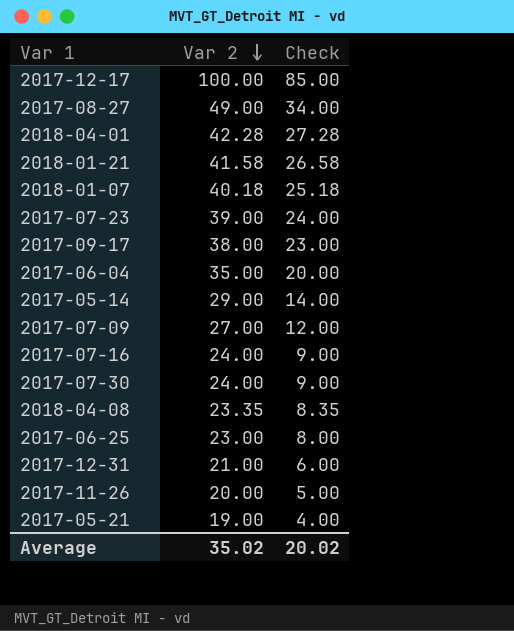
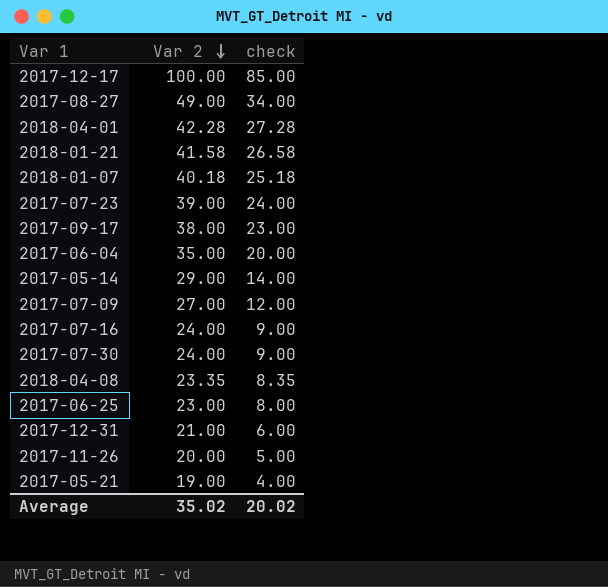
column name: Check -> check

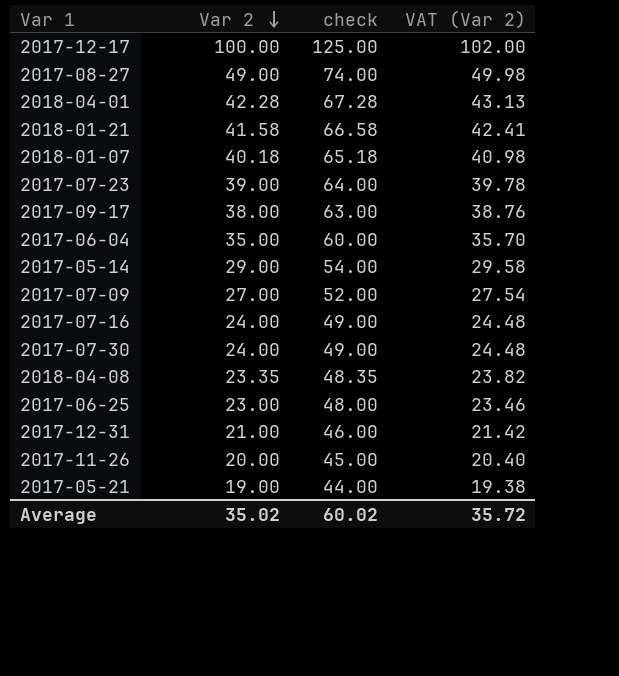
column check | formula: [Var 2] - 15 -> [Var 2] + 25
column VAT (Var 2) | formula: none -> [Var 2] * 1.02
Average | check: 20.02 -> 60.02

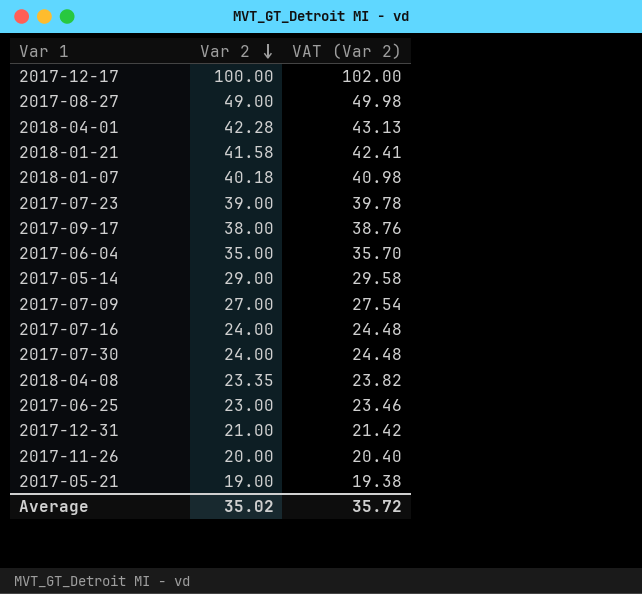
column check | formula: [Var 2] + 25 -> none

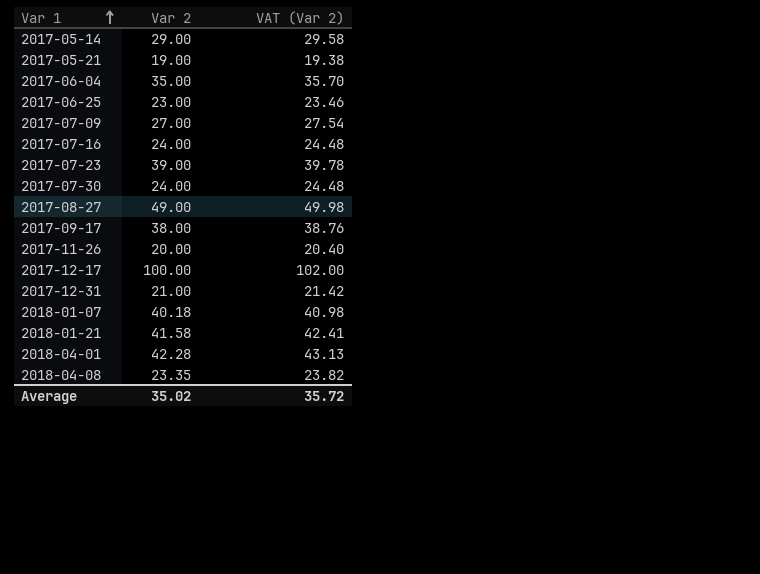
row order: Var 2 descending -> Var 1 ascending

